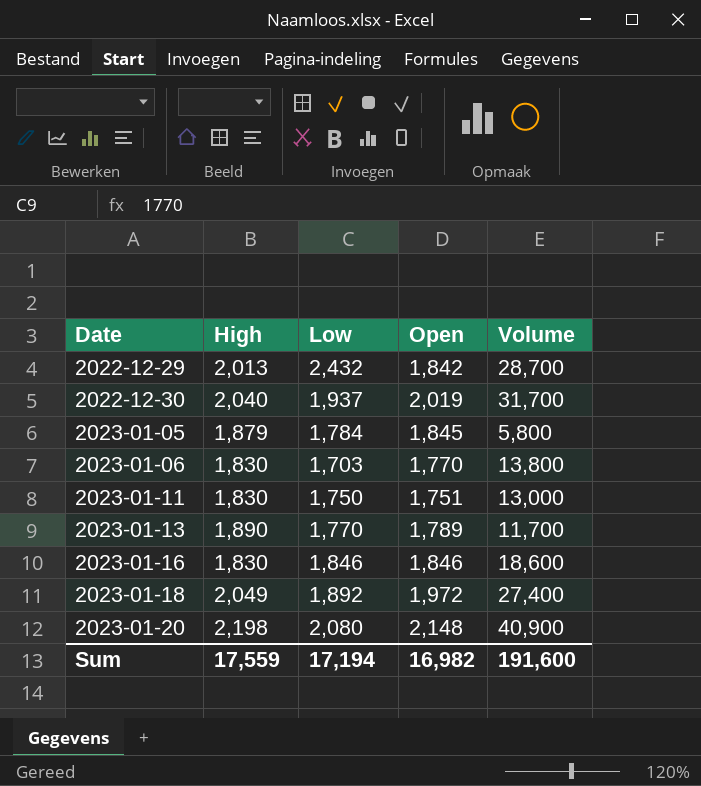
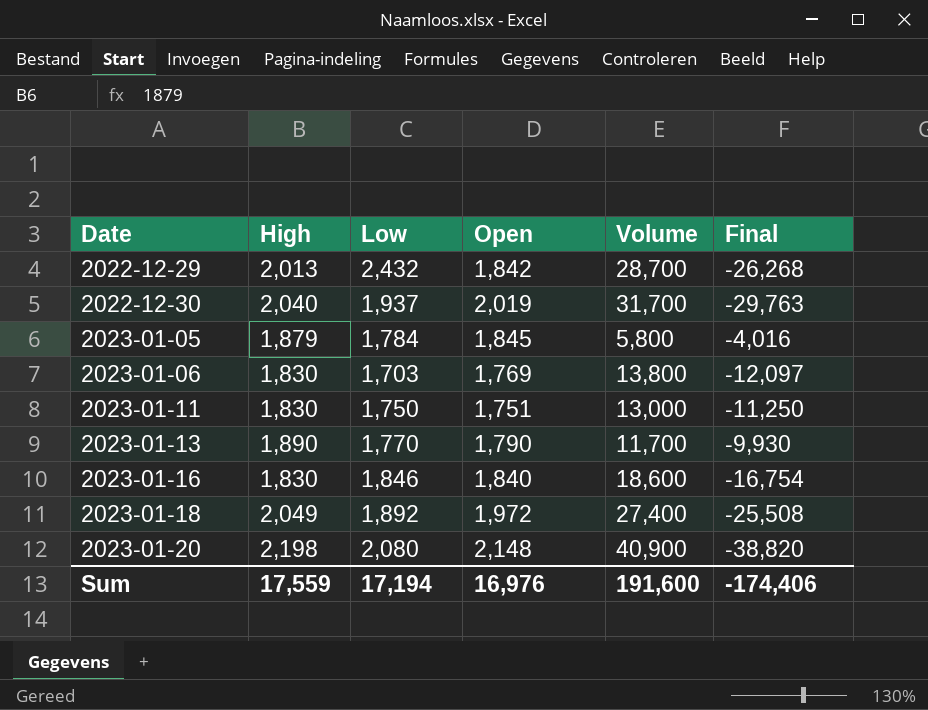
column Final | formula: none -> [Low] - [Volume]
2023-01-06 | Open: 1,770 -> 1,769
2023-01-13 | Open: 1,789 -> 1,790
2023-01-16 | Open: 1,846 -> 1,840
Sum | Open: 16,982 -> 16,976

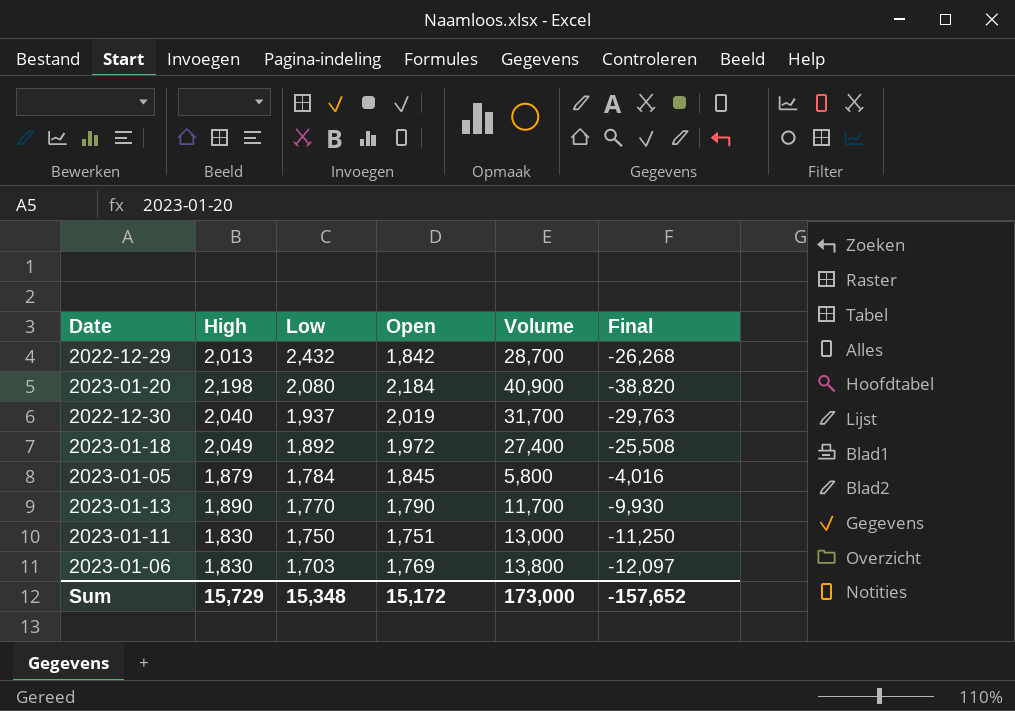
row order: Date ascending -> Low descending
row 2023-01-16: 1,830 | 1,846 | 1,840 | 18,600 | -16,754 -> none
2023-01-20 | Open: 2,148 -> 2,184
Sum | High: 17,559 -> 15,729
Sum | Low: 17,194 -> 15,348
Sum | Open: 16,976 -> 15,172
Sum | Volume: 191,600 -> 173,000
Sum | Final: -174,406 -> -157,652

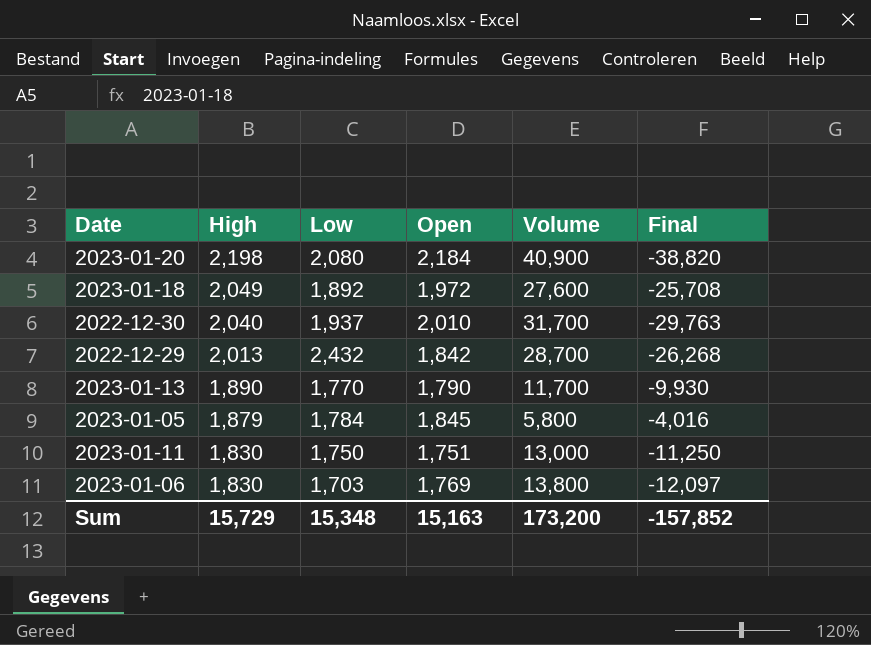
row order: Low descending -> High descending
2023-01-18 | Volume: 27,400 -> 27,600
2023-01-18 | Final: -25,508 -> -25,708
2022-12-30 | Open: 2,019 -> 2,010
Sum | Open: 15,172 -> 15,163
Sum | Volume: 173,000 -> 173,200
Sum | Final: -157,652 -> -157,852

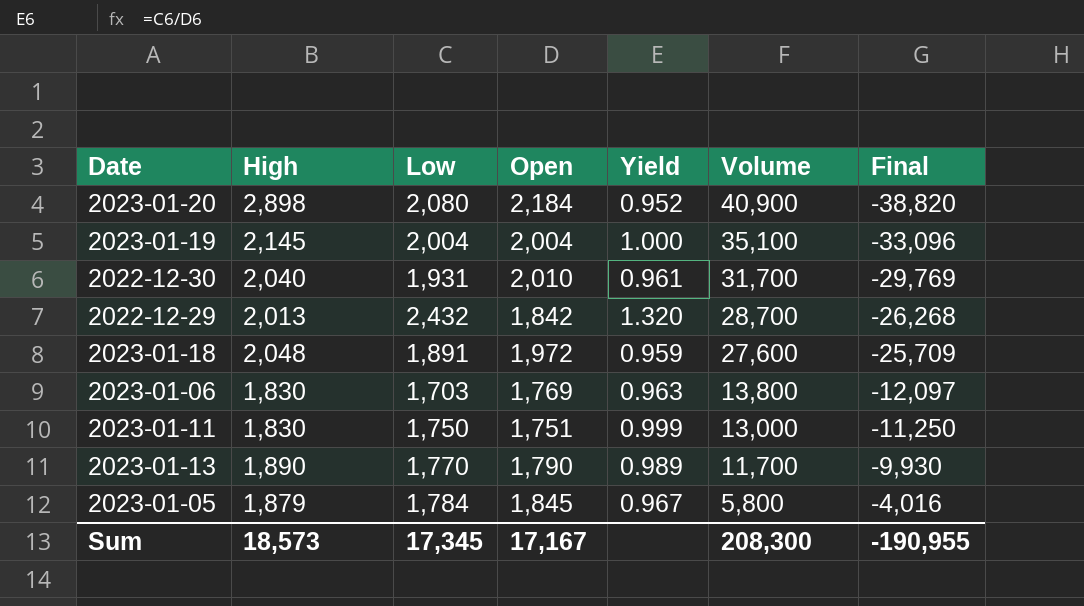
row order: High descending -> Volume descending
column Yield | formula: none -> [Low] / [Open]
2023-01-20 | High: 2,198 -> 2,898
row 2023-01-19: none -> 2,145 | 2,004 | 2,004 | 1.000 | 35,100 | -33,096
2022-12-30 | Low: 1,937 -> 1,931
2022-12-30 | Final: -29,763 -> -29,769
2023-01-18 | High: 2,049 -> 2,048
2023-01-18 | Low: 1,892 -> 1,891
2023-01-18 | Final: -25,708 -> -25,709
Sum | High: 15,729 -> 18,573
Sum | Low: 15,348 -> 17,345
Sum | Open: 15,163 -> 17,167
Sum | Volume: 173,200 -> 208,300
Sum | Final: -157,852 -> -190,955

